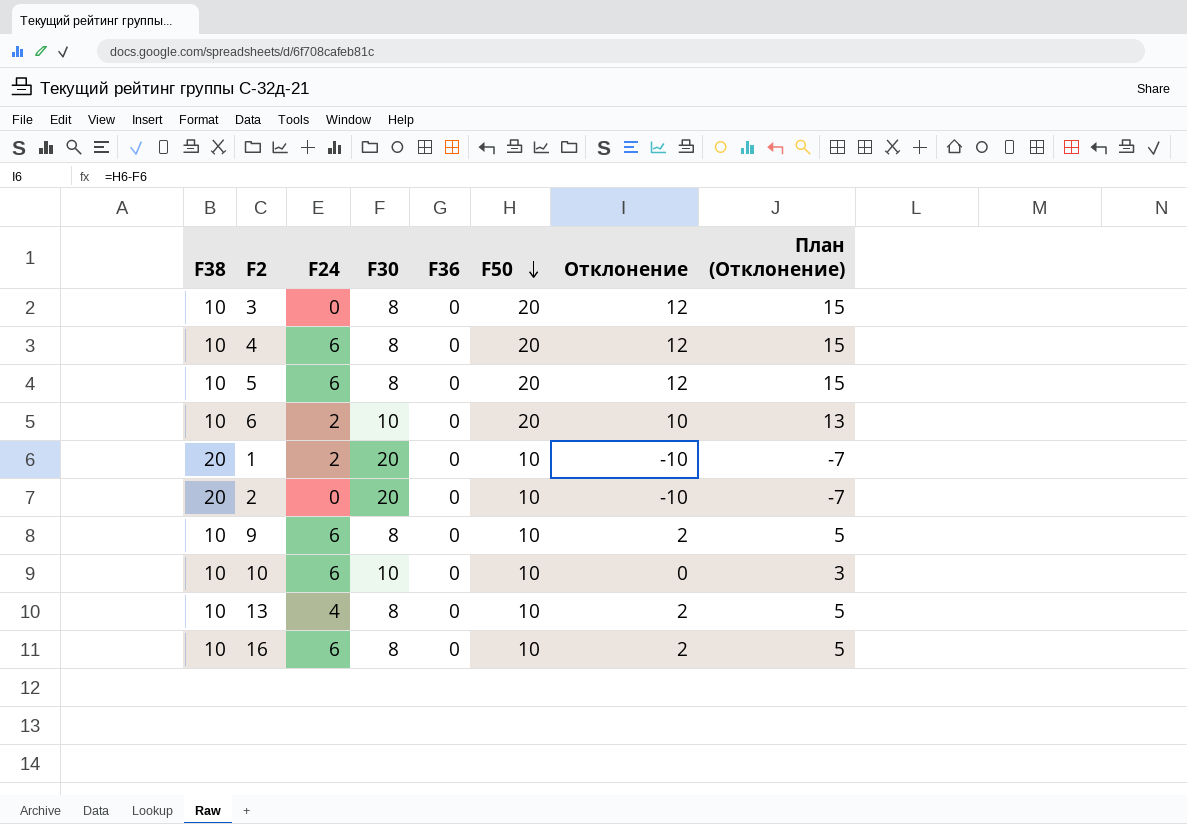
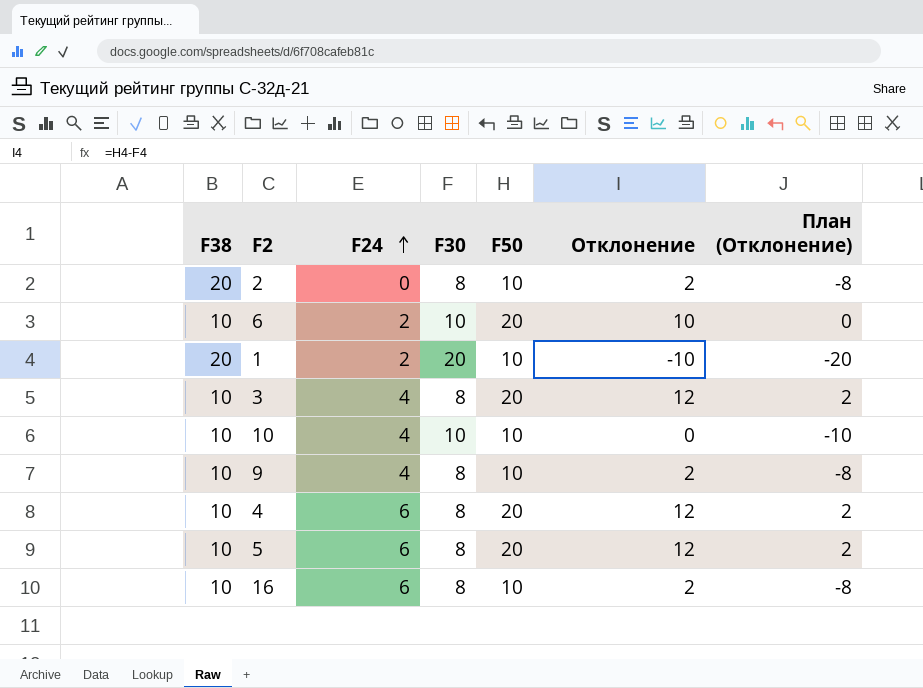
row order: F50 descending -> F24 ascending
column F36 | position: 5 -> none
column План (Отклонение) | formula: [Отклонение] + 3 -> [Отклонение] - 10
row 13: 10 | 4 | 8 | 0 | 10 | 2 | 5 -> none
2 | F30: 20 -> 8
2 | Отклонение: -10 -> 2
3 | F24: 0 -> 4
10 | F24: 6 -> 4
9 | F24: 6 -> 4

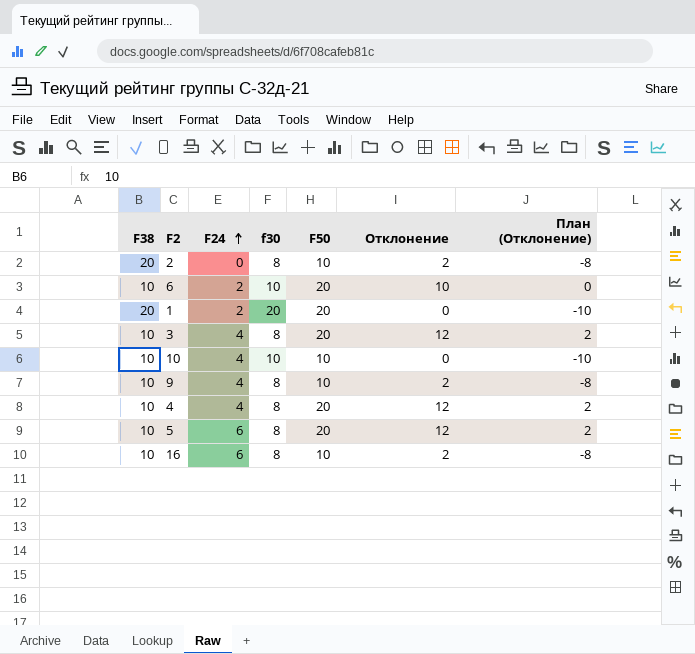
column name: F30 -> f30
1 | F50: 10 -> 20
1 | Отклонение: -10 -> 0
1 | План (Отклонение): -20 -> -10
4 | F24: 6 -> 4

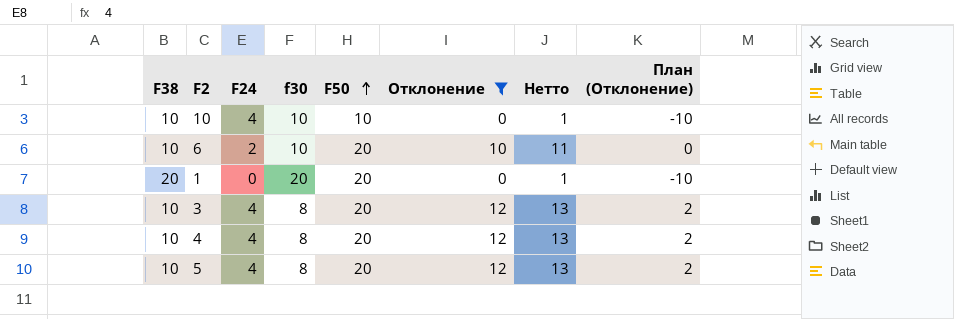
filter: none -> Отклонение != 2
row order: F24 ascending -> F50 ascending
column Нетто | formula: none -> [Отклонение] + 1
1 | F24: 2 -> 0
5 | F24: 6 -> 4

